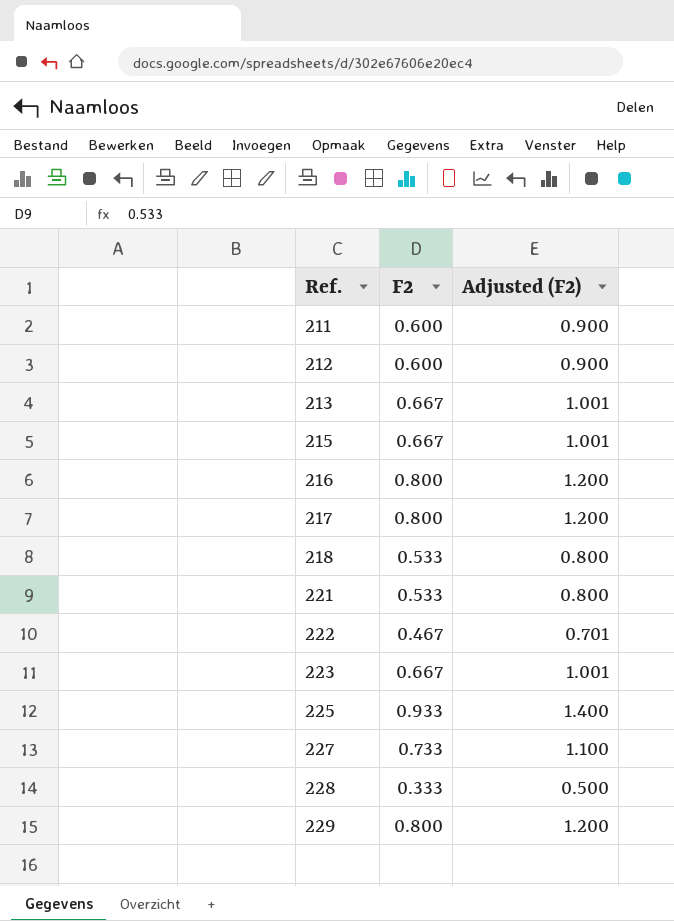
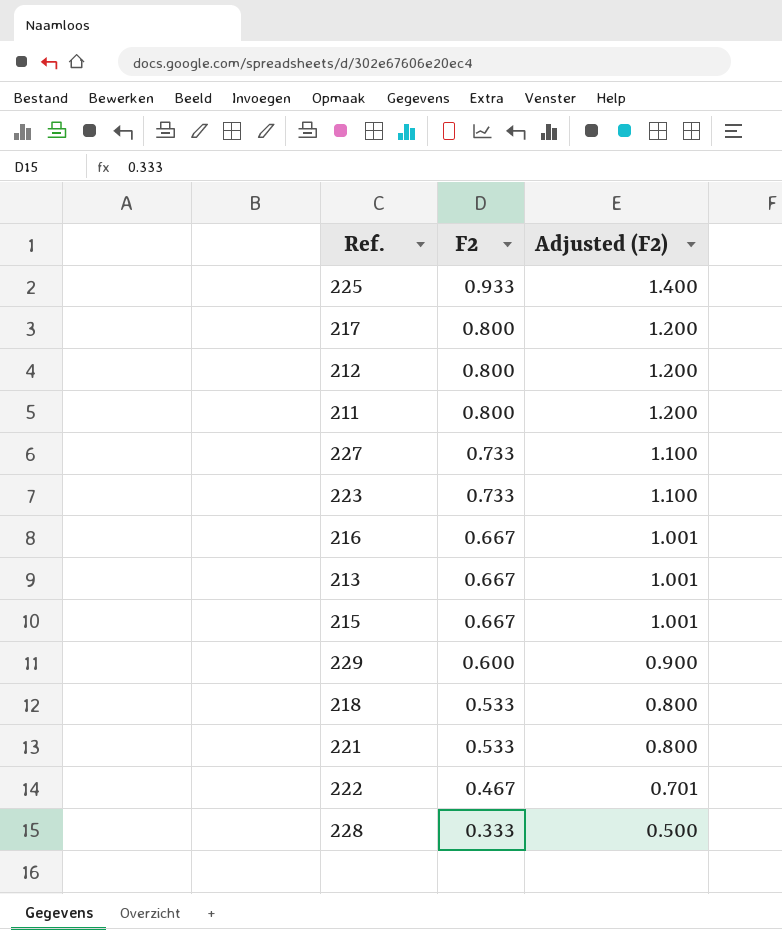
row order: Ref. ascending -> F2 descending
212 | F2: 0.600 -> 0.800
212 | Adjusted (F2): 0.900 -> 1.200
211 | F2: 0.600 -> 0.800
211 | Adjusted (F2): 0.900 -> 1.200
223 | F2: 0.667 -> 0.733
223 | Adjusted (F2): 1.001 -> 1.100
216 | F2: 0.800 -> 0.667
216 | Adjusted (F2): 1.200 -> 1.001
229 | F2: 0.800 -> 0.600
229 | Adjusted (F2): 1.200 -> 0.900

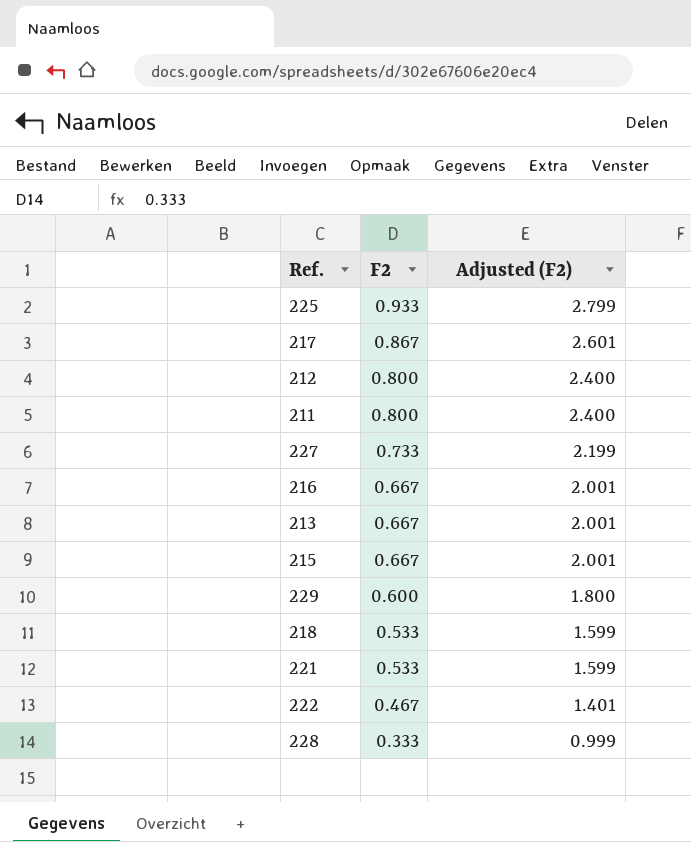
column Adjusted (F2) | formula: [F2] * 1.5 -> [F2] * 3
row 223: 0.733 | 1.100 -> none
217 | F2: 0.800 -> 0.867

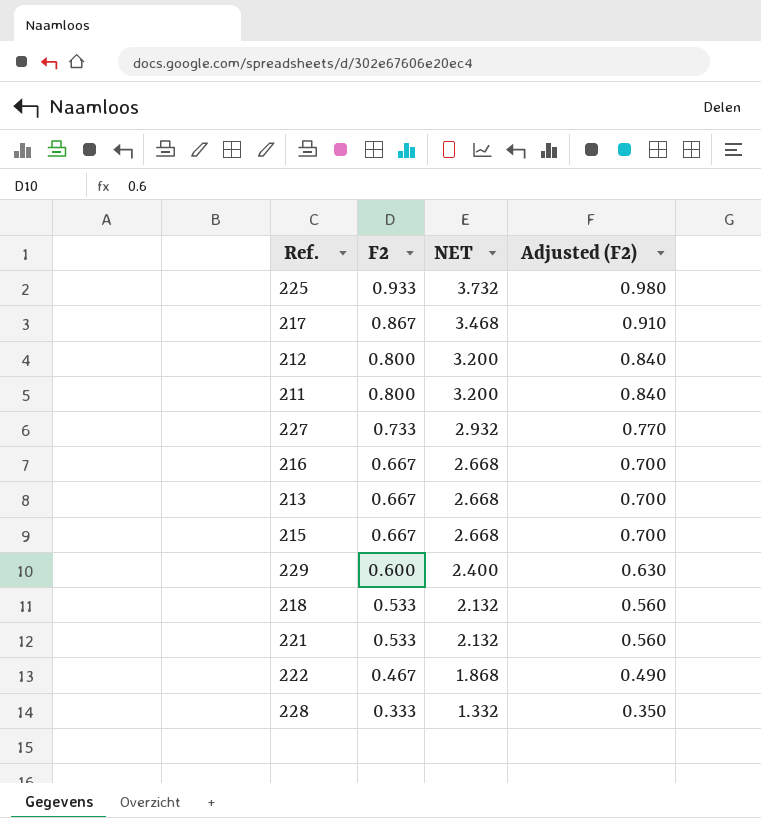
column NET | formula: none -> [F2] * 4
column Adjusted (F2) | formula: [F2] * 3 -> [F2] * 1.05

